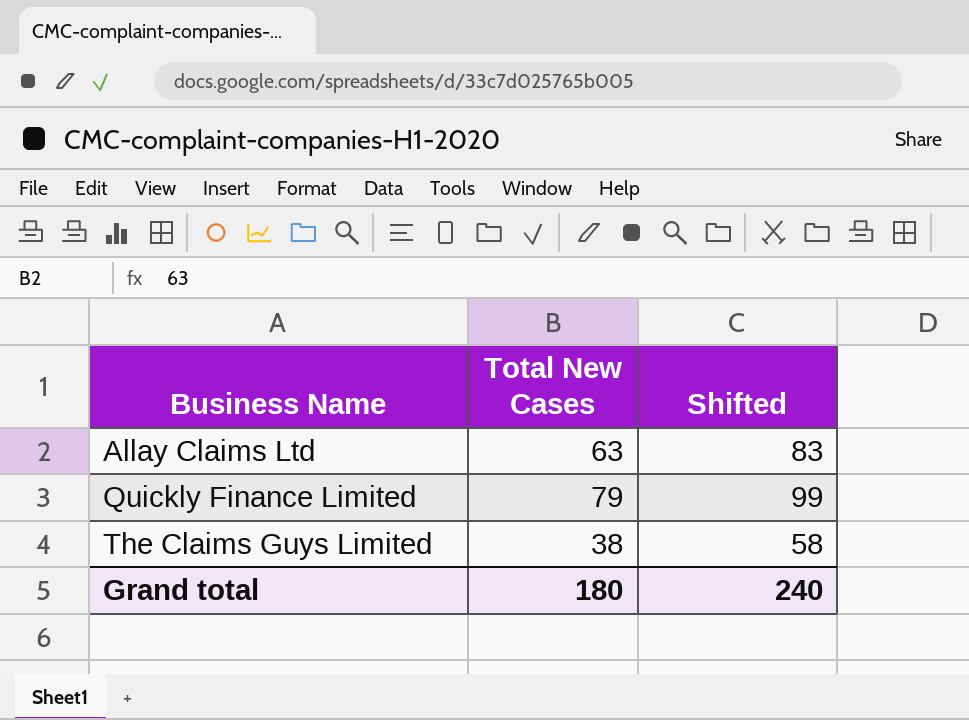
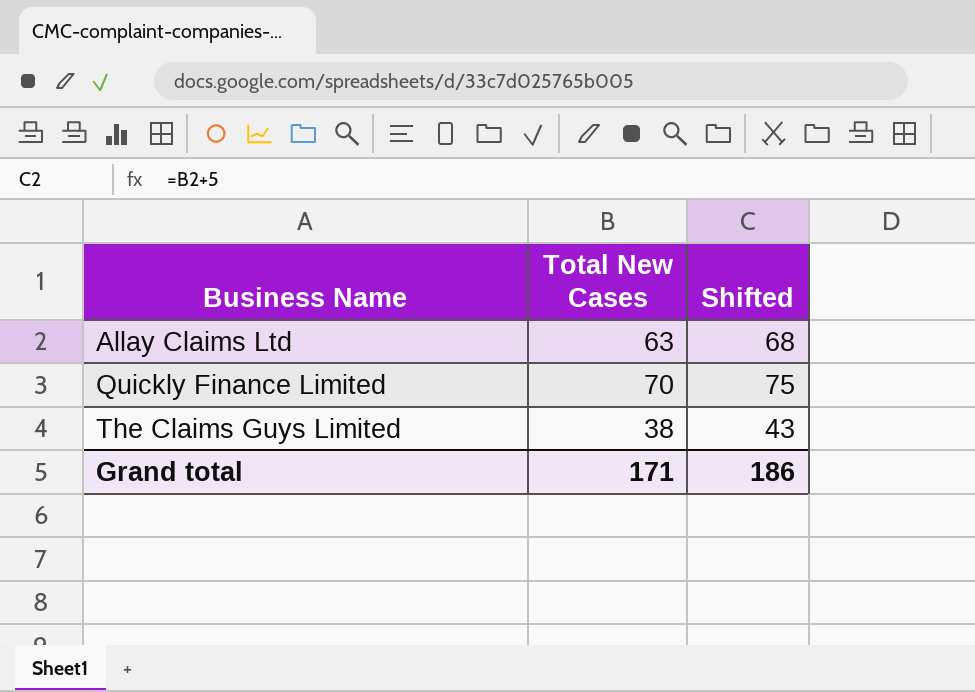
column Shifted | formula: [Total New Cases] + 20 -> [Total New Cases] + 5
Quickly Finance Limited | Total New Cases: 79 -> 70
Grand total | Total New Cases: 180 -> 171
Grand total | Shifted: 240 -> 186

